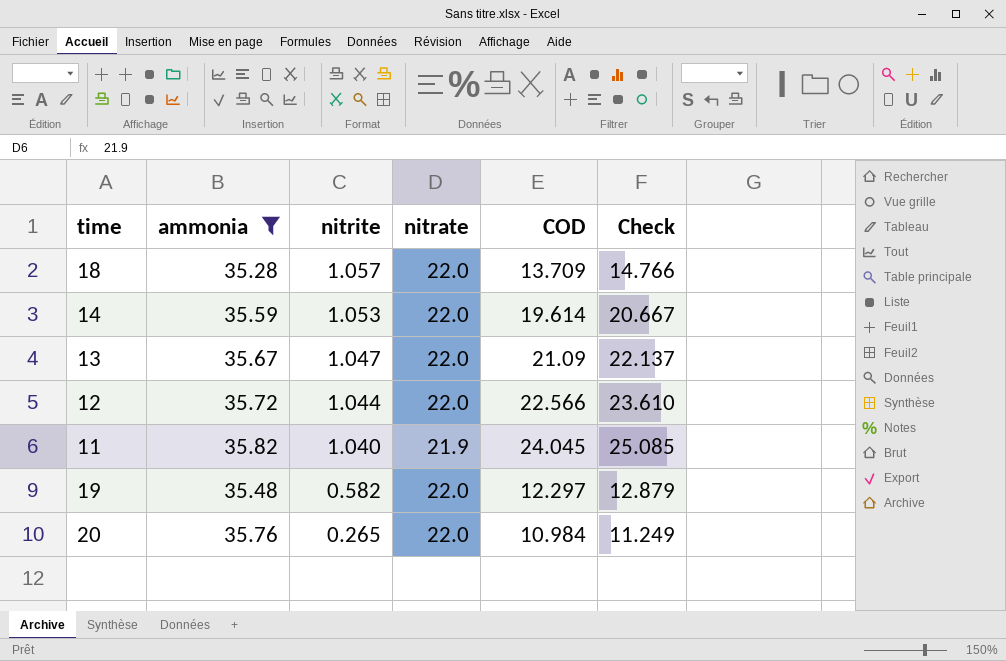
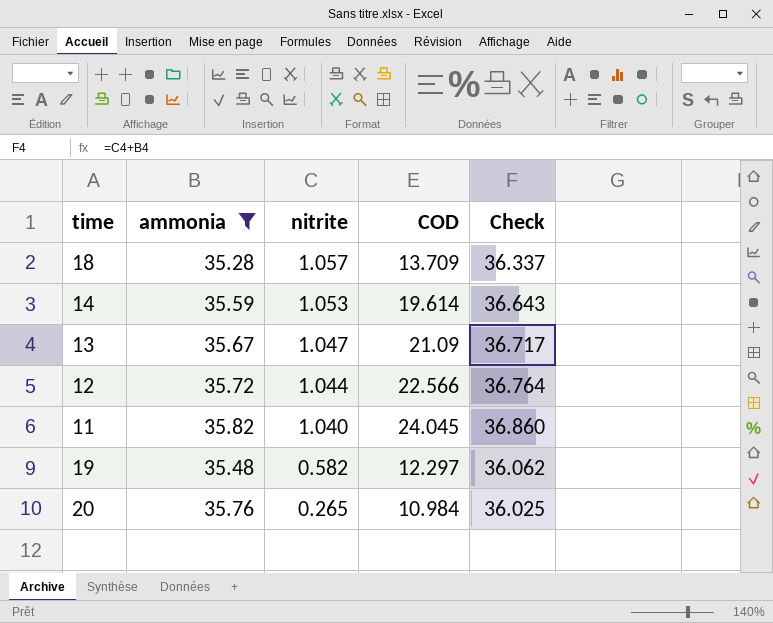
column nitrate | position: 4 -> none
column Check | formula: [nitrite] + [COD] -> [ammonia] + [nitrite]

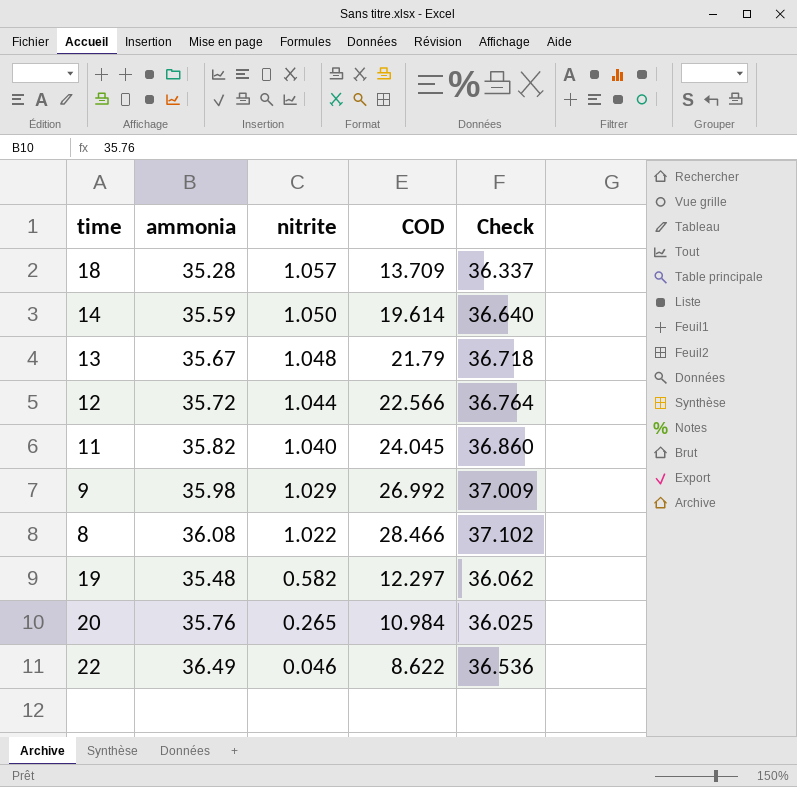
filter: ammonia <= 35.82 -> none
14 | nitrite: 1.053 -> 1.050
14 | Check: 36.643 -> 36.640
13 | nitrite: 1.047 -> 1.048
13 | COD: 21.09 -> 21.79
13 | Check: 36.717 -> 36.718

